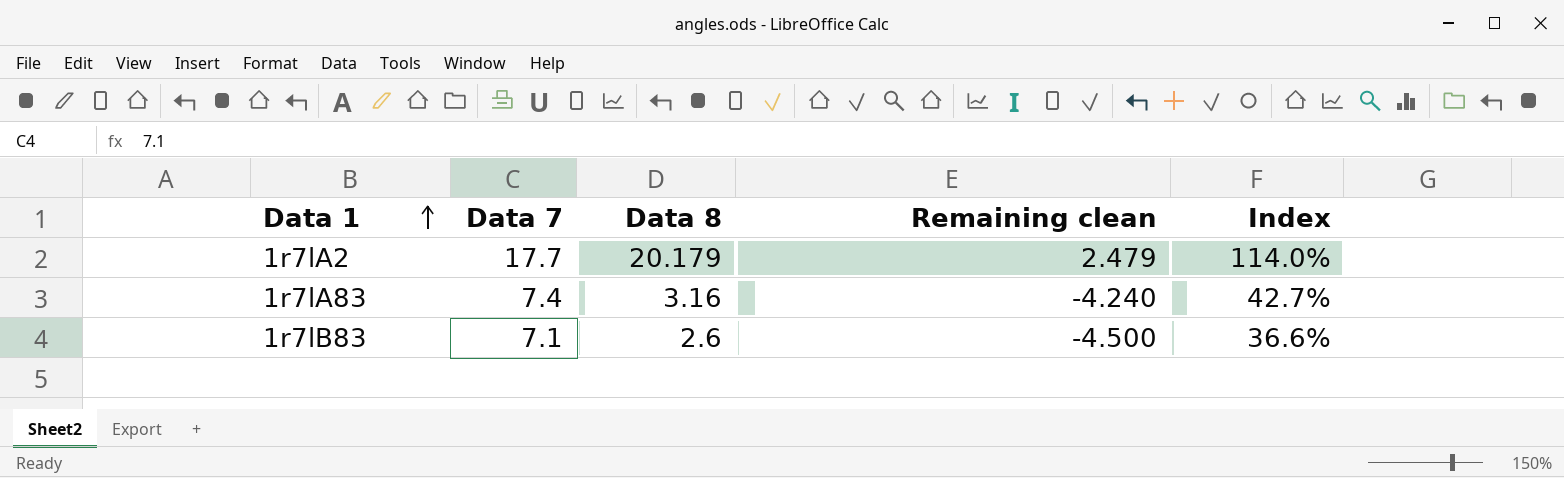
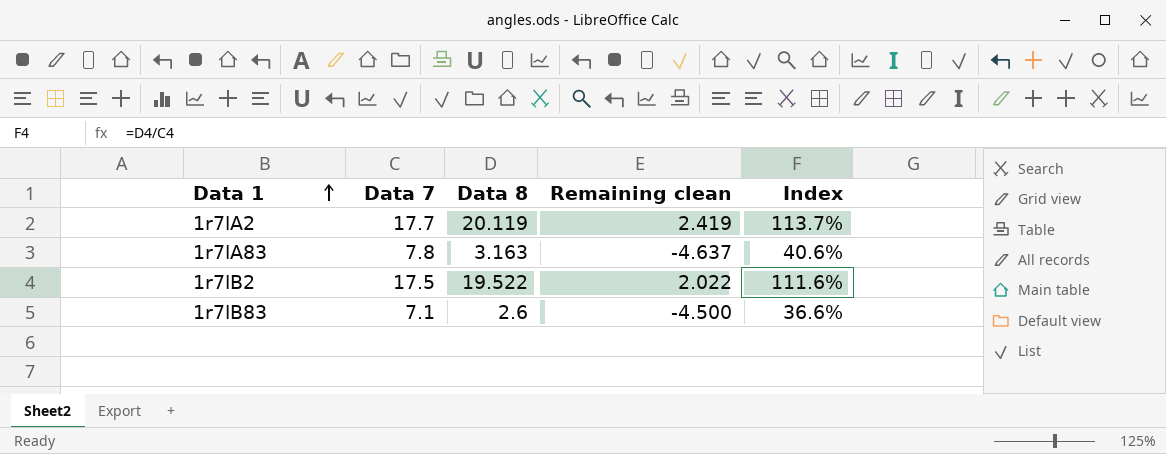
1r7lA2 | Data 8: 20.179 -> 20.119
1r7lA2 | Remaining clean: 2.479 -> 2.419
1r7lA2 | Index: 114.0% -> 113.7%
1r7lA83 | Data 7: 7.4 -> 7.8
1r7lA83 | Data 8: 3.16 -> 3.163
1r7lA83 | Remaining clean: -4.240 -> -4.637
1r7lA83 | Index: 42.7% -> 40.6%
row 1r7lB2: none -> 17.5 | 19.522 | 2.022 | 111.6%

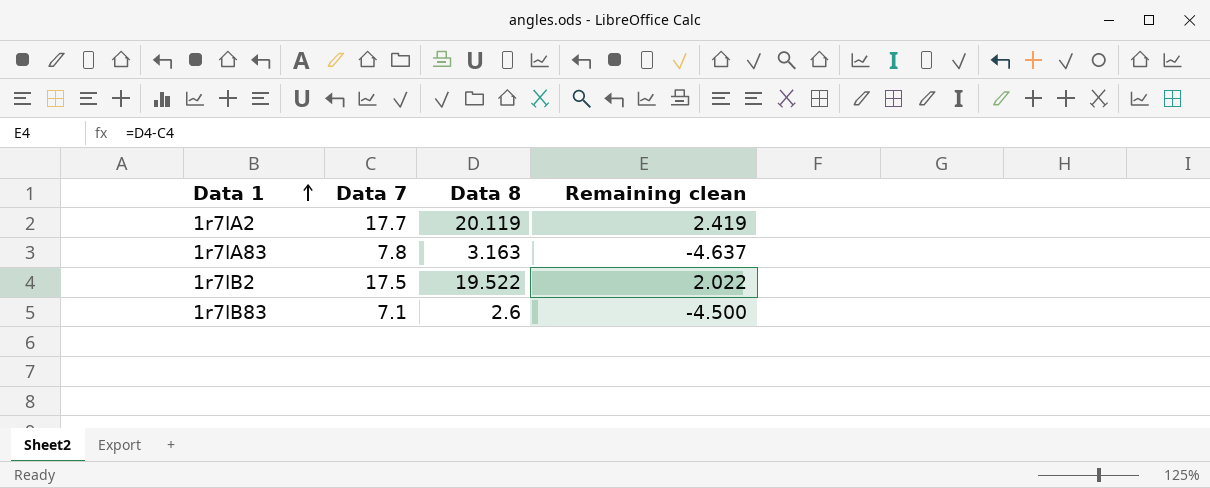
column Index | formula: [Data 8] / [Data 7] -> none

